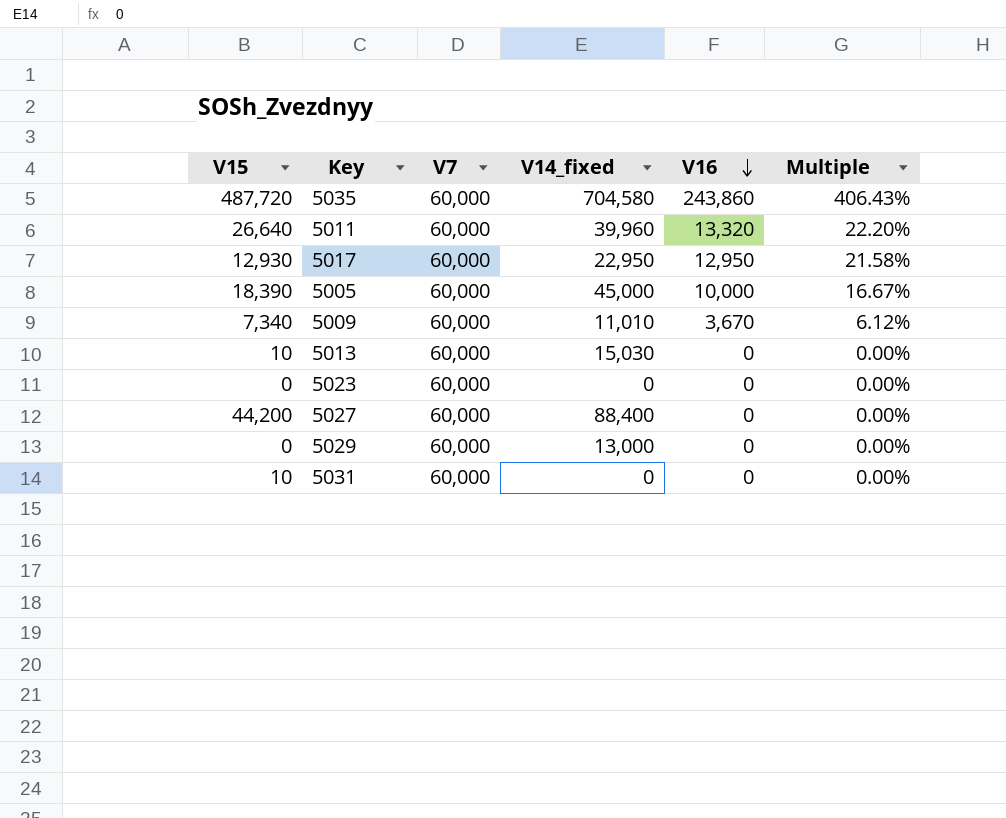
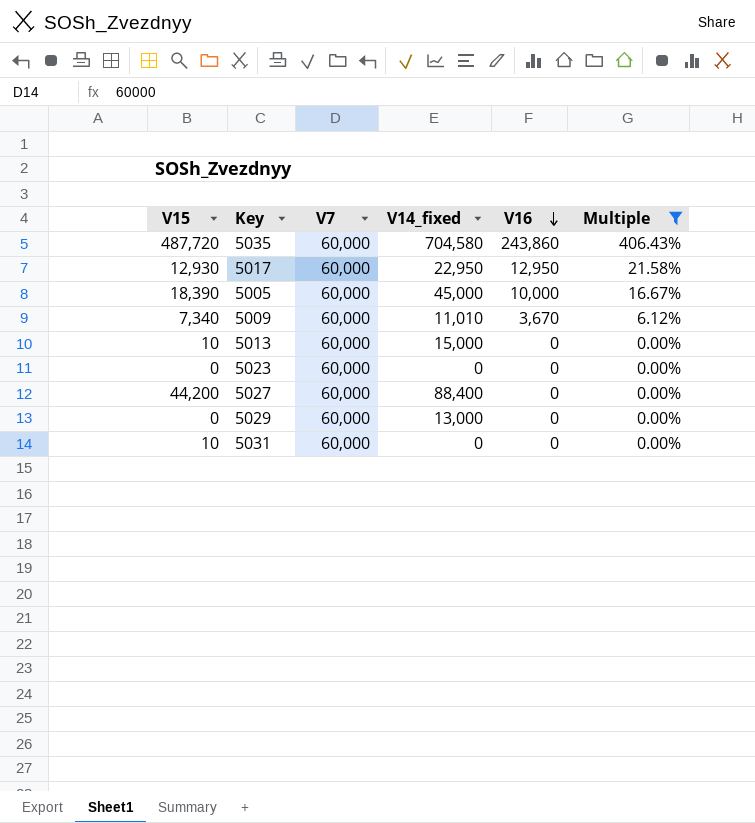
filter: none -> Multiple != 22.20%
5013 | V14_fixed: 15,030 -> 15,000

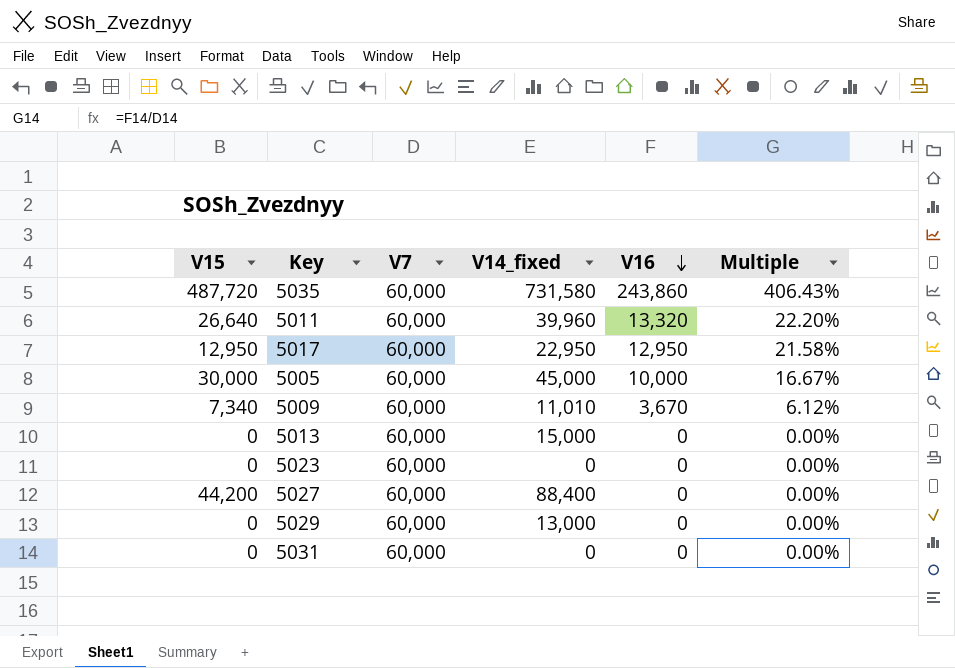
filter: Multiple != 22.20% -> none
5035 | V14_fixed: 704,580 -> 731,580
5017 | V15: 12,930 -> 12,950
5005 | V15: 18,390 -> 30,000
5013 | V15: 10 -> 0
5031 | V15: 10 -> 0

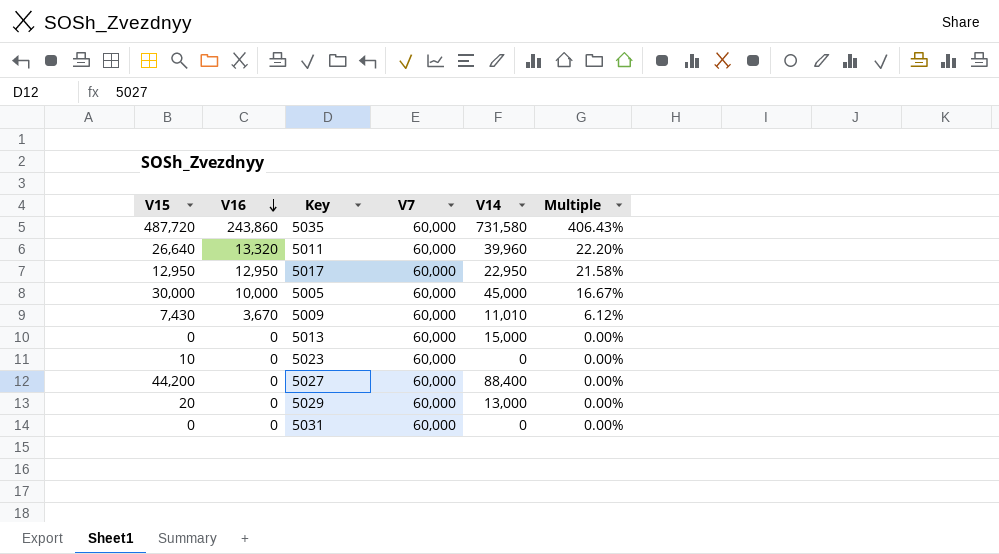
column V16 | position: 5 -> 2
column name: V14_fixed -> V14
5009 | V15: 7,340 -> 7,430
5023 | V15: 0 -> 10
5029 | V15: 0 -> 20

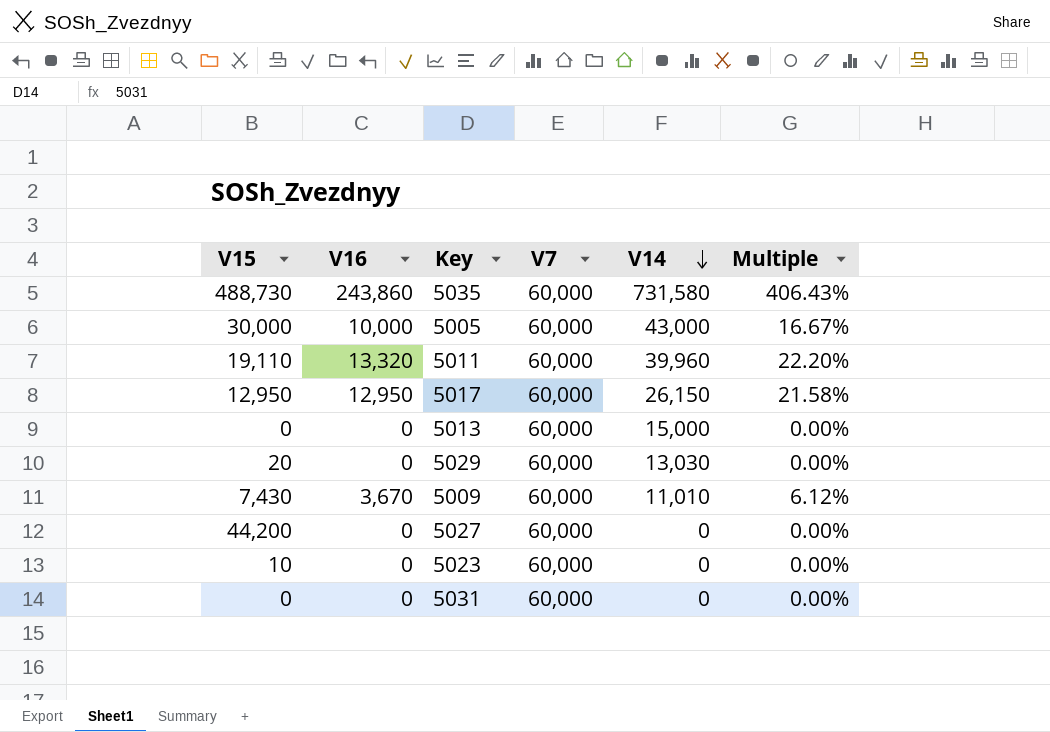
row order: V16 descending -> V14 descending
5035 | V15: 487,720 -> 488,730
5005 | V14: 45,000 -> 43,000
5011 | V15: 26,640 -> 19,110
5017 | V14: 22,950 -> 26,150
5029 | V14: 13,000 -> 13,030
5027 | V14: 88,400 -> 0

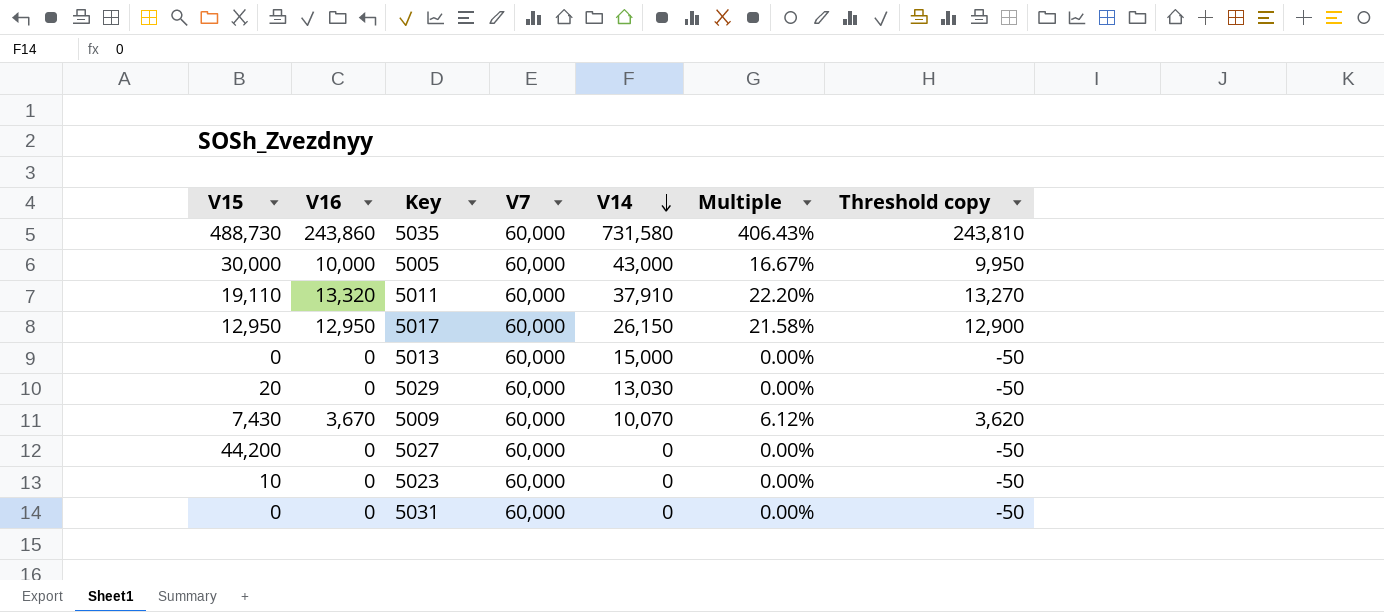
column Threshold copy | formula: none -> [V16] - 50
5011 | V14: 39,960 -> 37,910
5009 | V14: 11,010 -> 10,070

